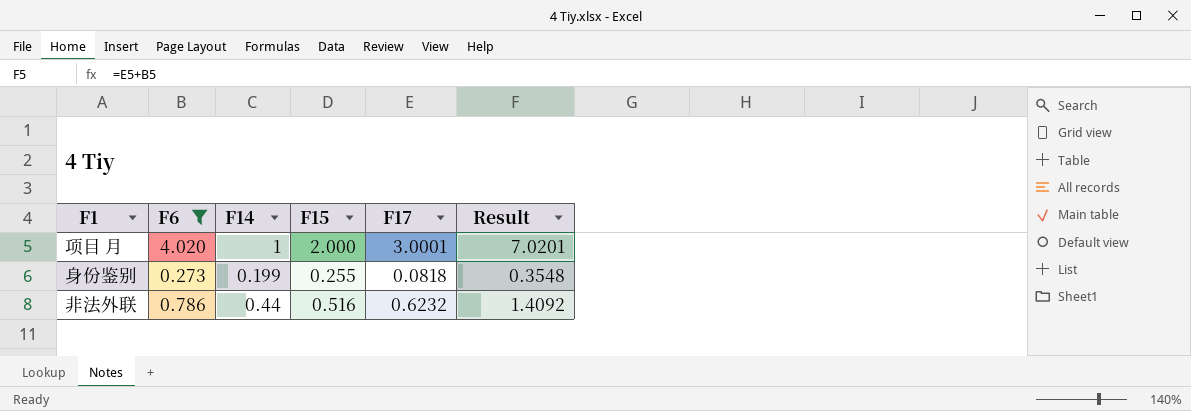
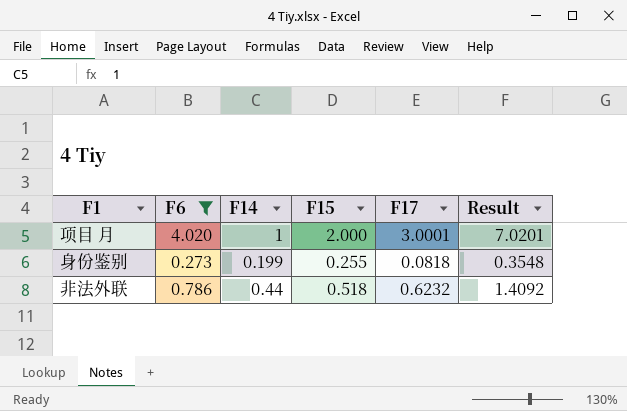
非法外联 | F15: 0.516 -> 0.518

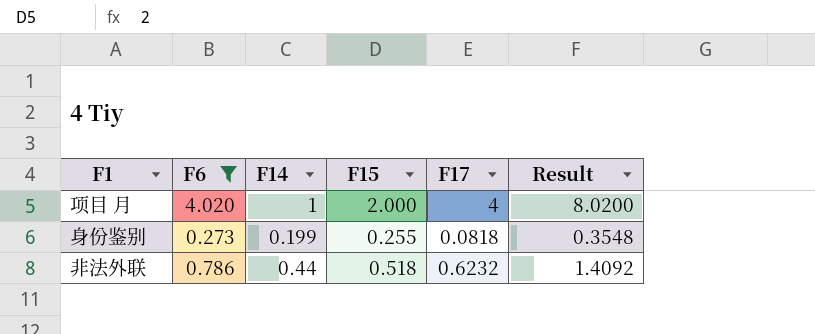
项目 月 | F17: 3.0001 -> 4
项目 月 | Result: 7.0201 -> 8.0200

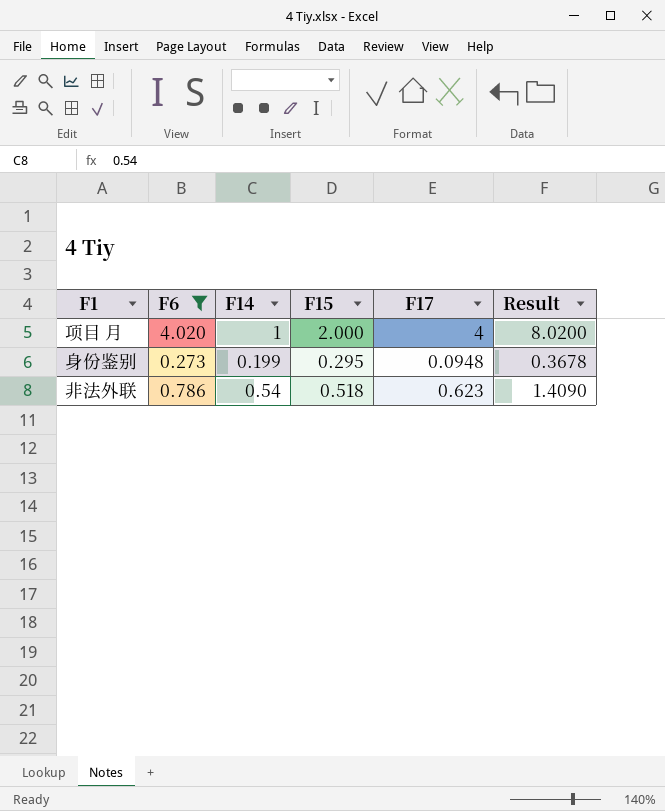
身份鉴别 | F15: 0.255 -> 0.295
身份鉴别 | F17: 0.0818 -> 0.0948
身份鉴别 | Result: 0.3548 -> 0.3678
非法外联 | F14: 0.44 -> 0.54
非法外联 | F17: 0.6232 -> 0.623
非法外联 | Result: 1.4092 -> 1.4090

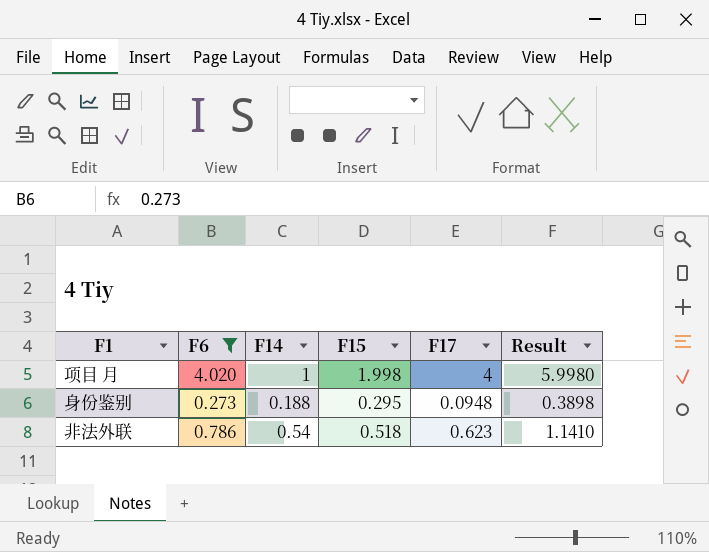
column Result | formula: [F6] + [F17] -> [F15] + [F17]
项目 月 | F15: 2.000 -> 1.998
身份鉴别 | F14: 0.199 -> 0.188

